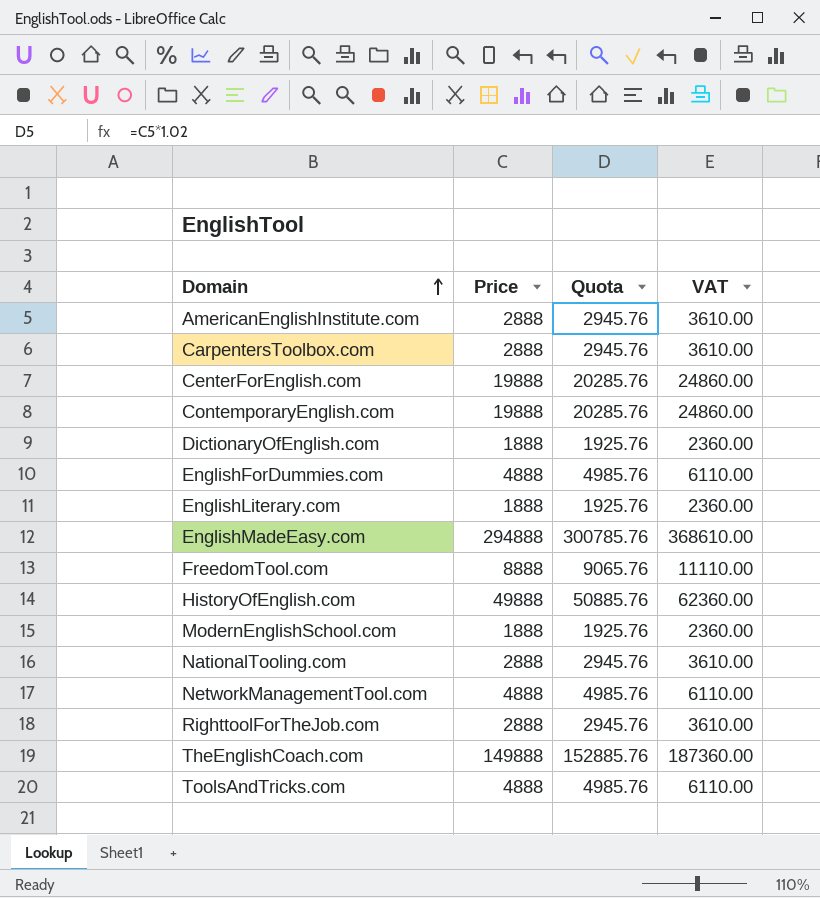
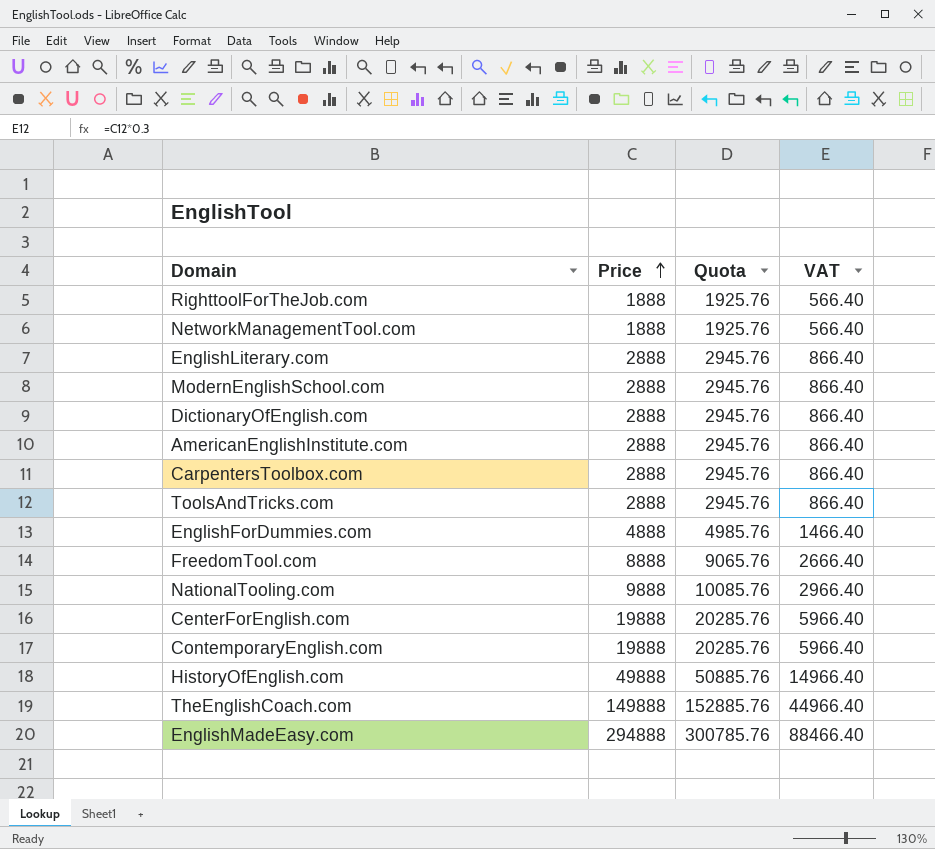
row order: Domain ascending -> Price ascending
column VAT | formula: [Price] * 1.25 -> [Price] * 0.3
RighttoolForTheJob.com | Price: 2888 -> 1888
RighttoolForTheJob.com | Quota: 2945.76 -> 1925.76
NetworkManagementTool.com | Price: 4888 -> 1888
NetworkManagementTool.com | Quota: 4985.76 -> 1925.76
EnglishLiterary.com | Price: 1888 -> 2888
EnglishLiterary.com | Quota: 1925.76 -> 2945.76
ModernEnglishSchool.com | Price: 1888 -> 2888
ModernEnglishSchool.com | Quota: 1925.76 -> 2945.76
DictionaryOfEnglish.com | Price: 1888 -> 2888
DictionaryOfEnglish.com | Quota: 1925.76 -> 2945.76
ToolsAndTricks.com | Price: 4888 -> 2888
ToolsAndTricks.com | Quota: 4985.76 -> 2945.76
NationalTooling.com | Price: 2888 -> 9888
NationalTooling.com | Quota: 2945.76 -> 10085.76

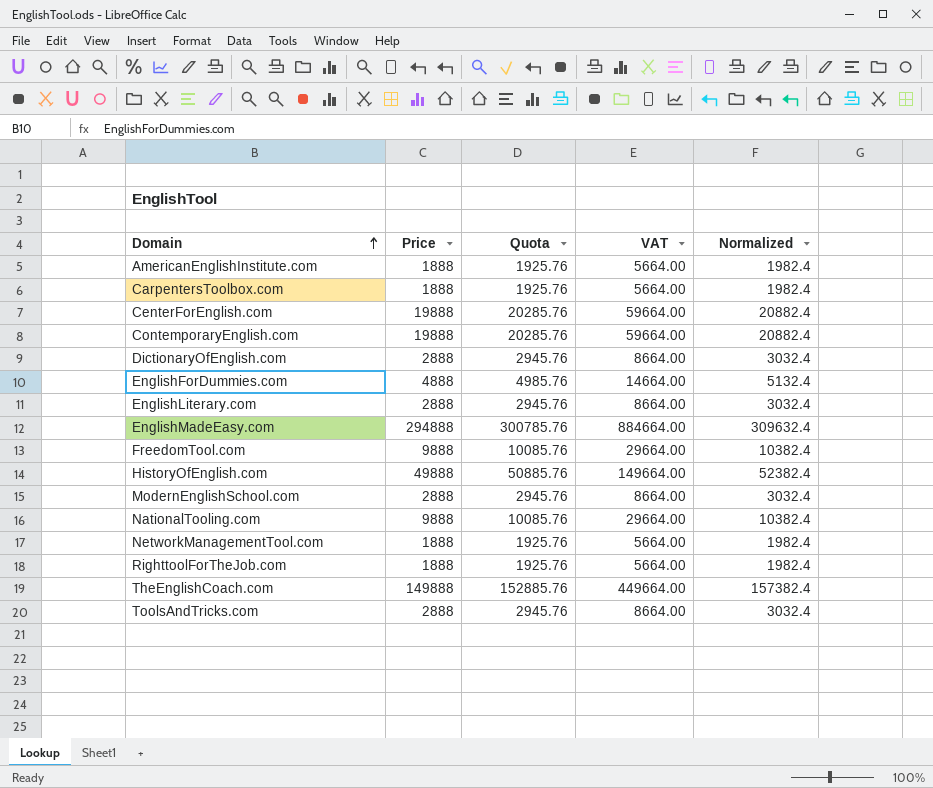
row order: Price ascending -> Domain ascending
column VAT | formula: [Price] * 0.3 -> [Price] * 3
column Normalized | formula: none -> [Price] * 1.05
AmericanEnglishInstitute.com | Price: 2888 -> 1888
AmericanEnglishInstitute.com | Quota: 2945.76 -> 1925.76
CarpentersToolbox.com | Price: 2888 -> 1888
CarpentersToolbox.com | Quota: 2945.76 -> 1925.76
FreedomTool.com | Price: 8888 -> 9888
FreedomTool.com | Quota: 9065.76 -> 10085.76

